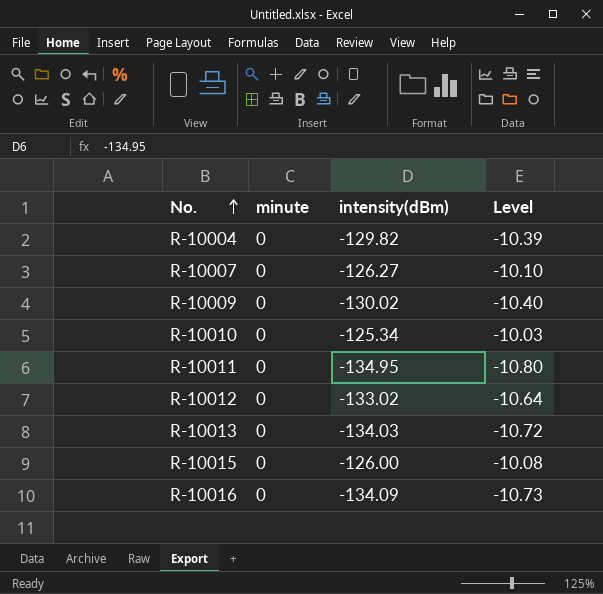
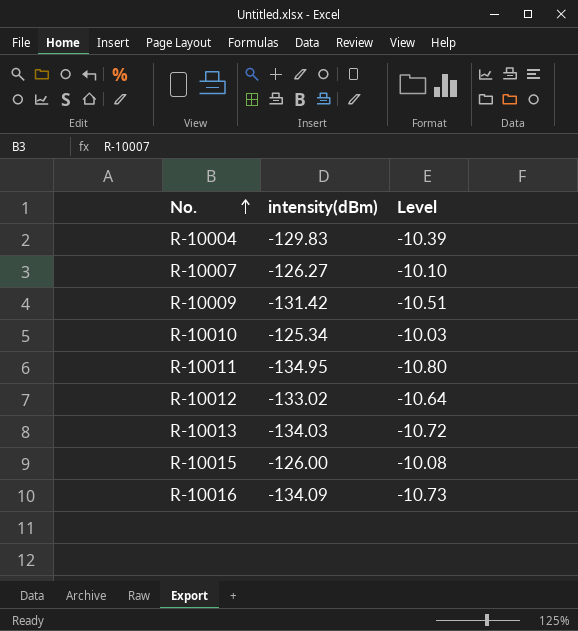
column minute | position: 2 -> none
R-10004 | intensity(dBm): -129.82 -> -129.83
R-10009 | intensity(dBm): -130.02 -> -131.42
R-10009 | Level: -10.40 -> -10.51

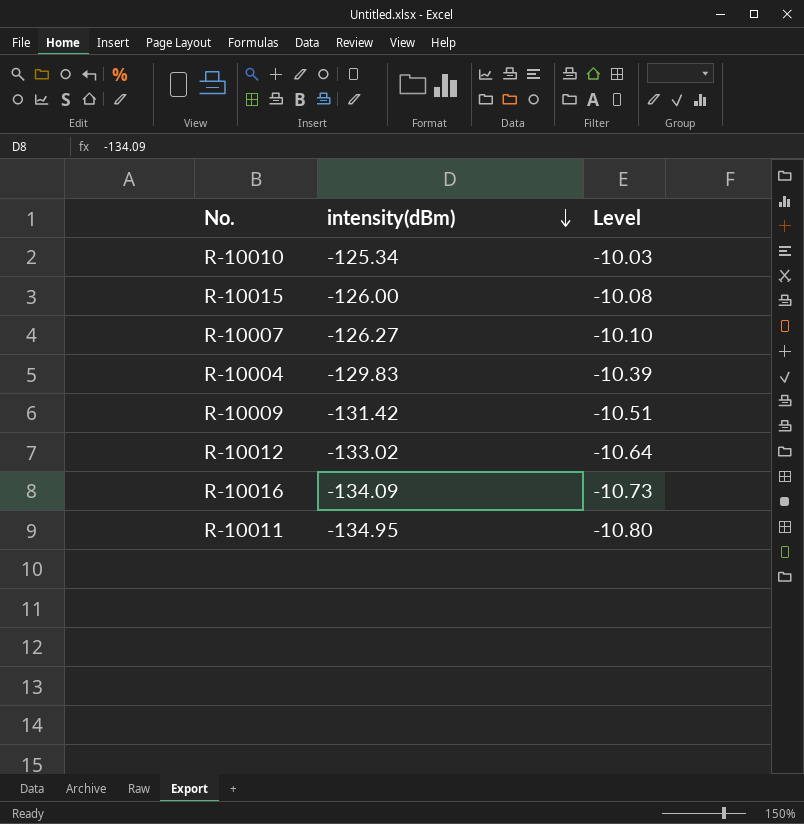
row order: No. ascending -> intensity(dBm) descending
row R-10013: -134.03 | -10.72 -> none

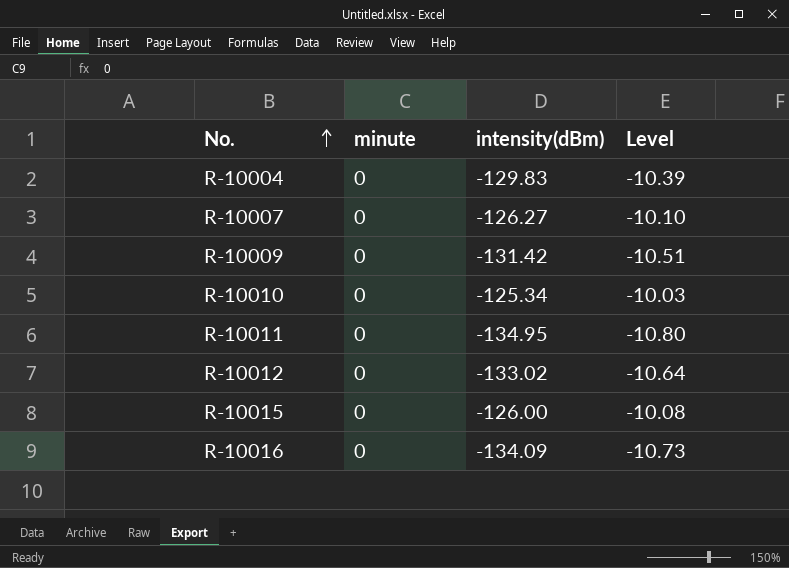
row order: intensity(dBm) descending -> No. ascending
column minute | position: none -> 2

